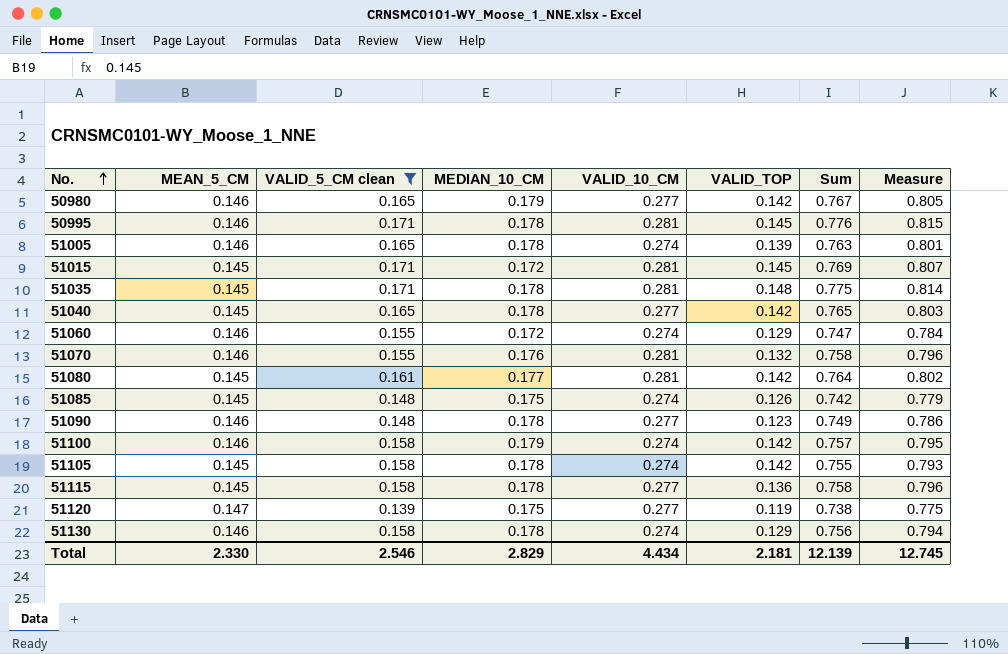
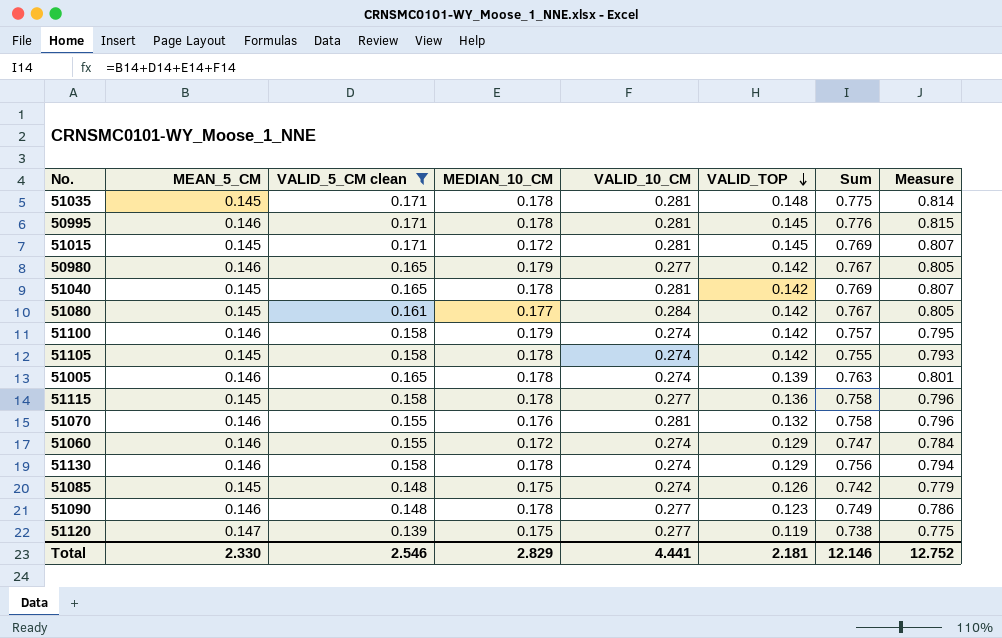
row order: No. ascending -> VALID_TOP descending
51040 | VALID_10_CM: 0.277 -> 0.281
51040 | Sum: 0.765 -> 0.769
51040 | Measure: 0.803 -> 0.807
51080 | VALID_10_CM: 0.281 -> 0.284
51080 | Sum: 0.764 -> 0.767
51080 | Measure: 0.802 -> 0.805
Total | VALID_10_CM: 4.434 -> 4.441
Total | Sum: 12.139 -> 12.146
Total | Measure: 12.745 -> 12.752

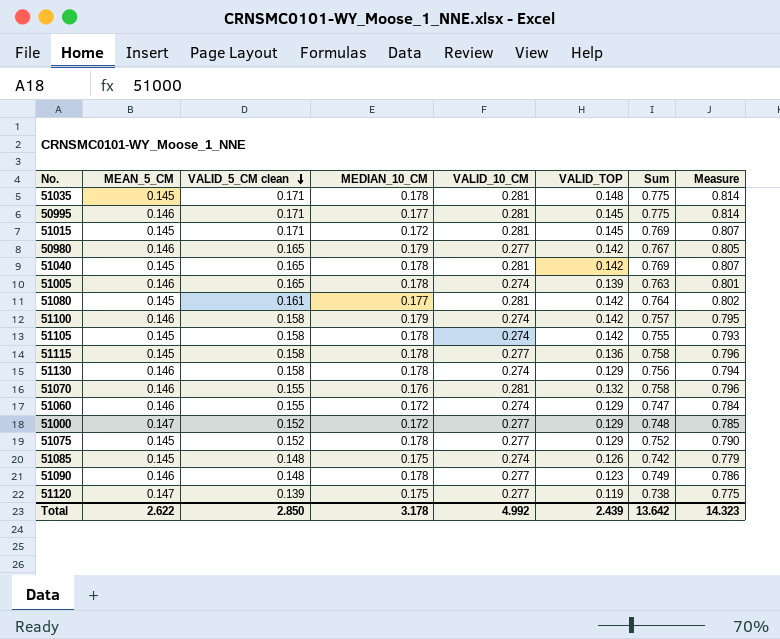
filter: VALID_5_CM clean != 0.152 -> none
row order: VALID_TOP descending -> VALID_5_CM clean descending
50995 | MEDIAN_10_CM: 0.178 -> 0.177
50995 | Sum: 0.776 -> 0.775
50995 | Measure: 0.815 -> 0.814
51080 | VALID_10_CM: 0.284 -> 0.281
51080 | Sum: 0.767 -> 0.764
51080 | Measure: 0.805 -> 0.802
Total | MEAN_5_CM: 2.330 -> 2.622
Total | VALID_5_CM clean: 2.546 -> 2.850
Total | MEDIAN_10_CM: 2.829 -> 3.178
Total | VALID_10_CM: 4.441 -> 4.992
Total | VALID_TOP: 2.181 -> 2.439
Total | Sum: 12.146 -> 13.642
Total | Measure: 12.752 -> 14.323

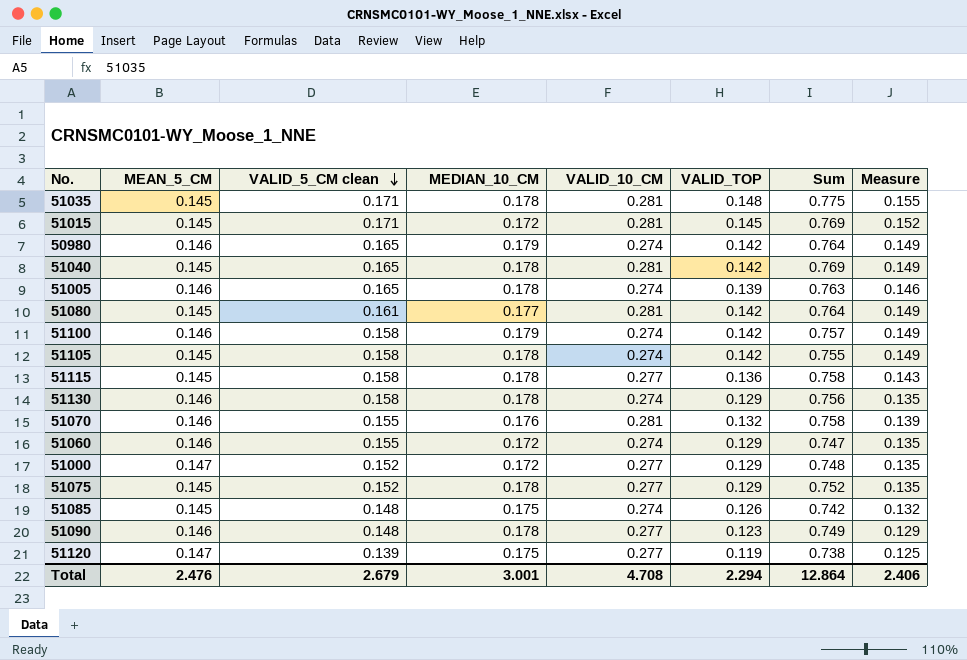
column Measure | formula: [Sum] * 1.05 -> [VALID_TOP] * 1.05
row 50995: 0.146 | 0.171 | 0.177 | 0.281 | 0.145 | 0.775 | 0.814 -> none
50980 | VALID_10_CM: 0.277 -> 0.274
50980 | Sum: 0.767 -> 0.764
Total | MEAN_5_CM: 2.622 -> 2.476
Total | VALID_5_CM clean: 2.850 -> 2.679
Total | MEDIAN_10_CM: 3.178 -> 3.001
Total | VALID_10_CM: 4.992 -> 4.708
Total | VALID_TOP: 2.439 -> 2.294
Total | Sum: 13.642 -> 12.864
Total | Measure: 14.323 -> 2.406

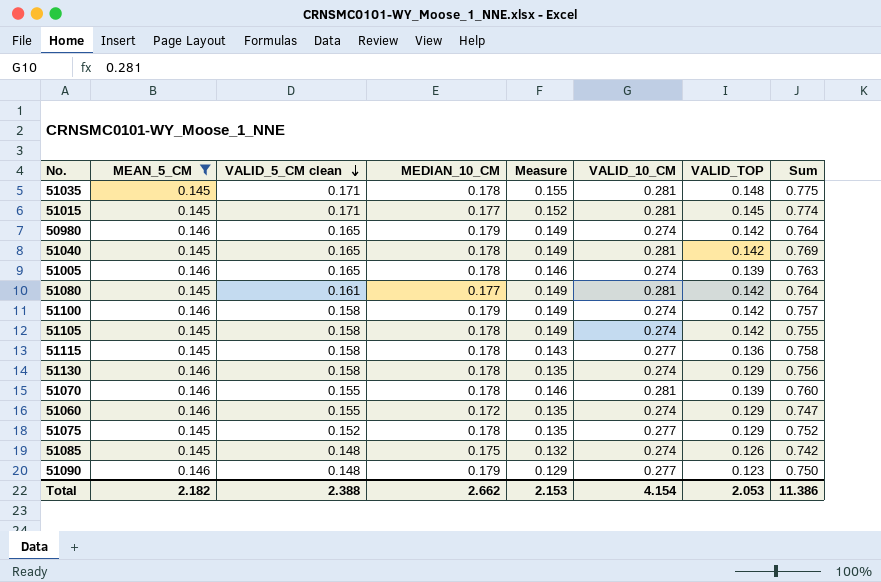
filter: none -> MEAN_5_CM != 0.147
column Measure | position: 8 -> 5
51015 | MEDIAN_10_CM: 0.172 -> 0.177
51015 | Sum: 0.769 -> 0.774
51070 | MEDIAN_10_CM: 0.176 -> 0.178
51070 | Measure: 0.139 -> 0.146
51070 | VALID_TOP: 0.132 -> 0.139
51070 | Sum: 0.758 -> 0.760
51090 | MEDIAN_10_CM: 0.178 -> 0.179
51090 | Sum: 0.749 -> 0.750
Total | MEAN_5_CM: 2.476 -> 2.182
Total | VALID_5_CM clean: 2.679 -> 2.388
Total | MEDIAN_10_CM: 3.001 -> 2.662
Total | Measure: 2.406 -> 2.153
Total | VALID_10_CM: 4.708 -> 4.154
Total | VALID_TOP: 2.294 -> 2.053
Total | Sum: 12.864 -> 11.386

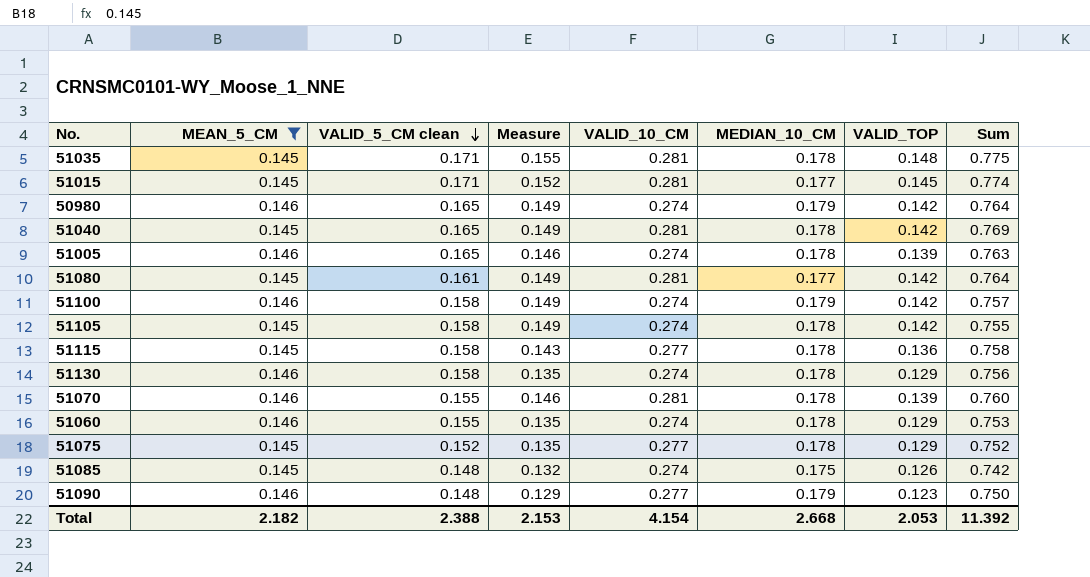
column MEDIAN_10_CM | position: 4 -> 6
51060 | MEDIAN_10_CM: 0.172 -> 0.178
51060 | Sum: 0.747 -> 0.753
Total | MEDIAN_10_CM: 2.662 -> 2.668
Total | Sum: 11.386 -> 11.392

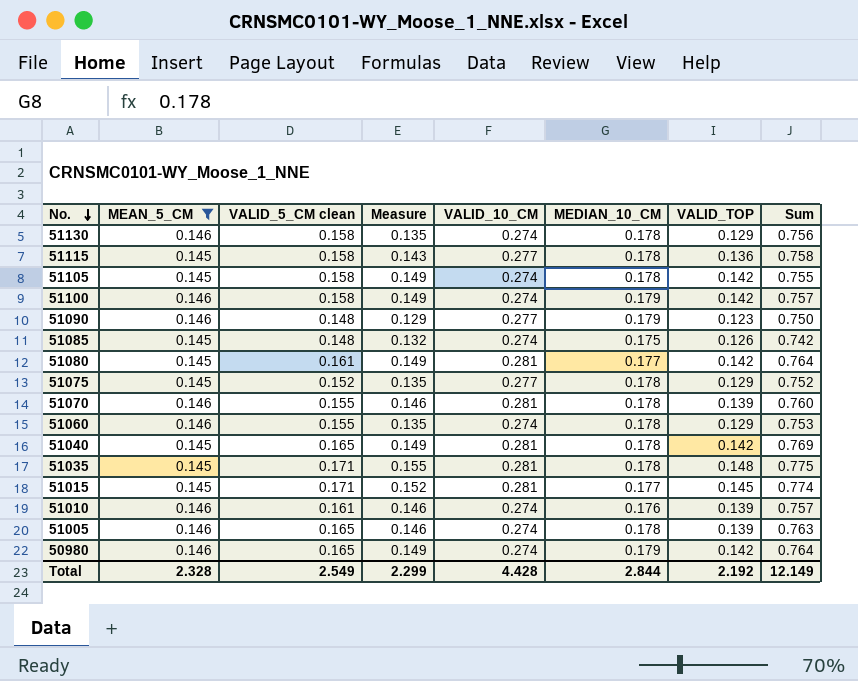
row order: VALID_5_CM clean descending -> No. descending
row 51010: none -> 0.146 | 0.161 | 0.146 | 0.274 | 0.176 | 0.139 | 0.757
Total | MEAN_5_CM: 2.182 -> 2.328
Total | VALID_5_CM clean: 2.388 -> 2.549
Total | Measure: 2.153 -> 2.299
Total | VALID_10_CM: 4.154 -> 4.428
Total | MEDIAN_10_CM: 2.668 -> 2.844
Total | VALID_TOP: 2.053 -> 2.192
Total | Sum: 11.392 -> 12.149

